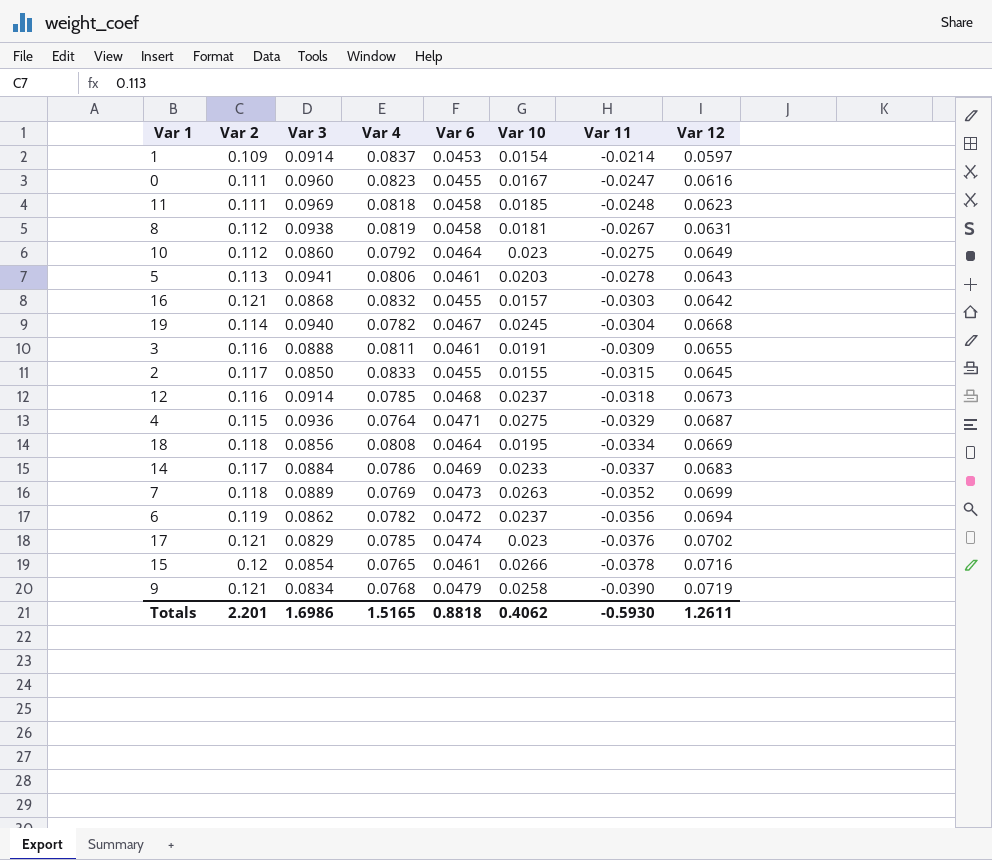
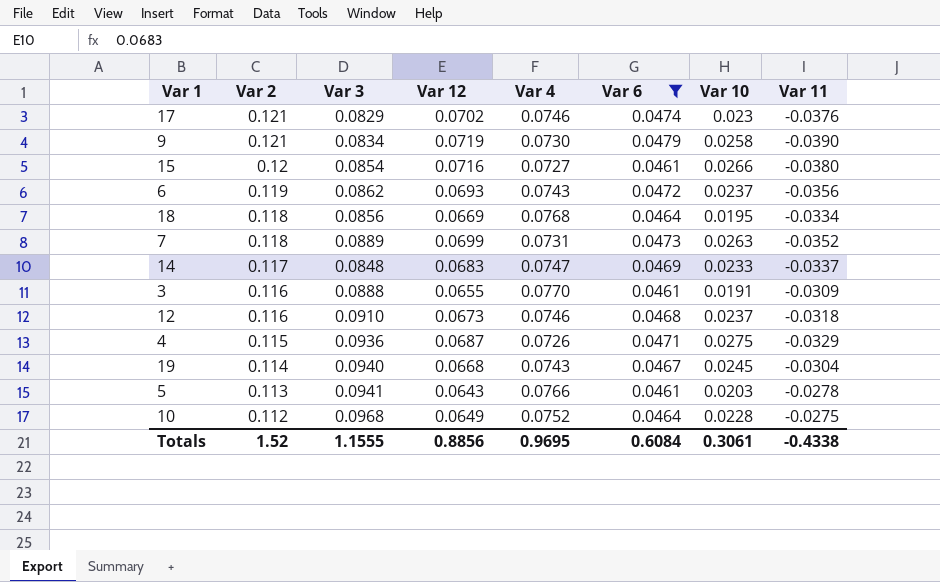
filter: none -> Var 6 >= 0.0461
row order: Var 11 descending -> Var 2 descending
column Var 12 | position: 8 -> 4
17 | Var 4: 0.0785 -> 0.0746
9 | Var 4: 0.0768 -> 0.0730
15 | Var 4: 0.0765 -> 0.0727
15 | Var 11: -0.0378 -> -0.0380
6 | Var 12: 0.0694 -> 0.0693
6 | Var 4: 0.0782 -> 0.0743
18 | Var 4: 0.0808 -> 0.0768
7 | Var 4: 0.0769 -> 0.0731
14 | Var 3: 0.0884 -> 0.0848
14 | Var 4: 0.0786 -> 0.0747
3 | Var 4: 0.0811 -> 0.0770
12 | Var 3: 0.0914 -> 0.0910
12 | Var 4: 0.0785 -> 0.0746
4 | Var 4: 0.0764 -> 0.0726
19 | Var 4: 0.0782 -> 0.0743
5 | Var 4: 0.0806 -> 0.0766
10 | Var 3: 0.0860 -> 0.0968
10 | Var 4: 0.0792 -> 0.0752
10 | Var 10: 0.023 -> 0.0228
Totals | Var 2: 2.201 -> 1.52
Totals | Var 3: 1.6986 -> 1.1555
Totals | Var 12: 1.2611 -> 0.8856
Totals | Var 4: 1.5165 -> 0.9695
Totals | Var 6: 0.8818 -> 0.6084
Totals | Var 10: 0.4062 -> 0.3061
Totals | Var 11: -0.5930 -> -0.4338

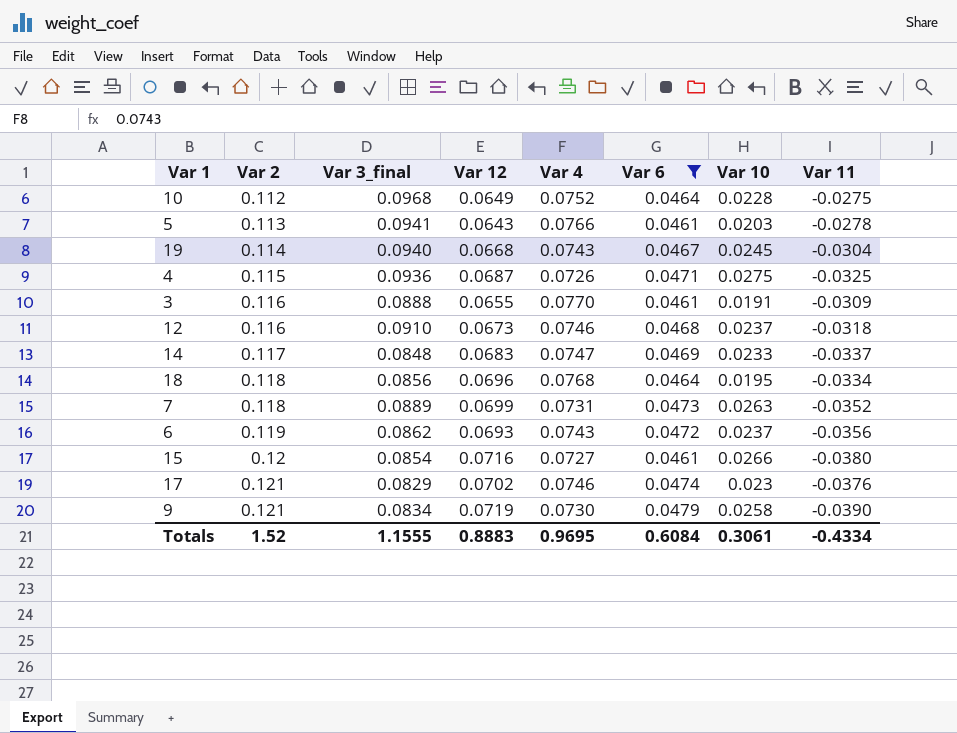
row order: Var 2 descending -> Var 2 ascending
column name: Var 3 -> Var 3_final
4 | Var 11: -0.0329 -> -0.0325
18 | Var 12: 0.0669 -> 0.0696
Totals | Var 12: 0.8856 -> 0.8883
Totals | Var 11: -0.4338 -> -0.4334

